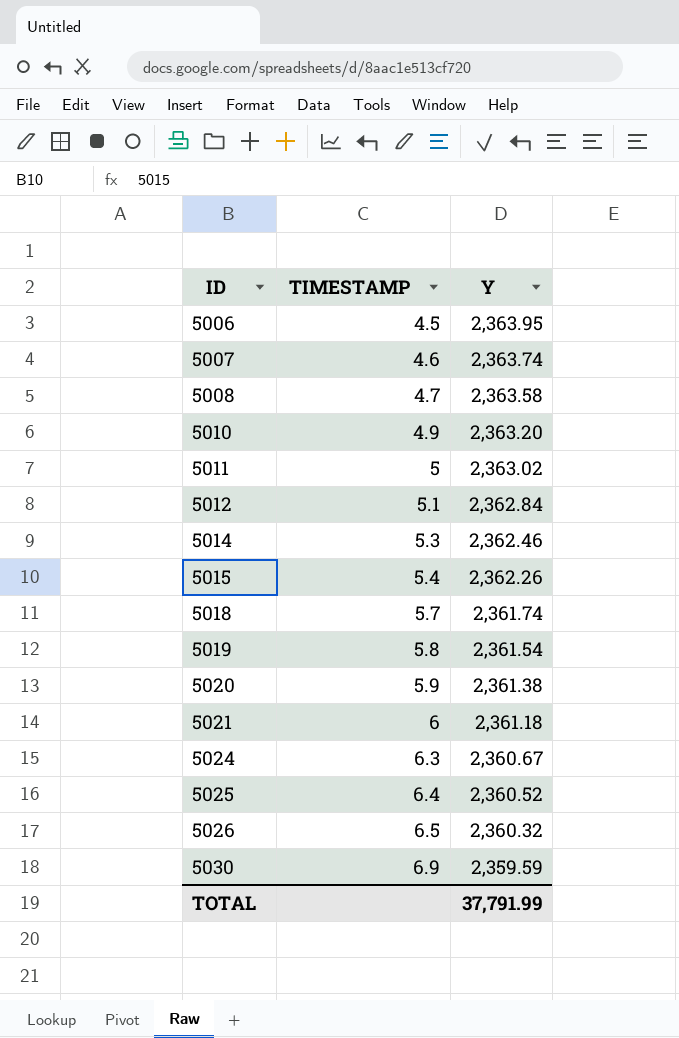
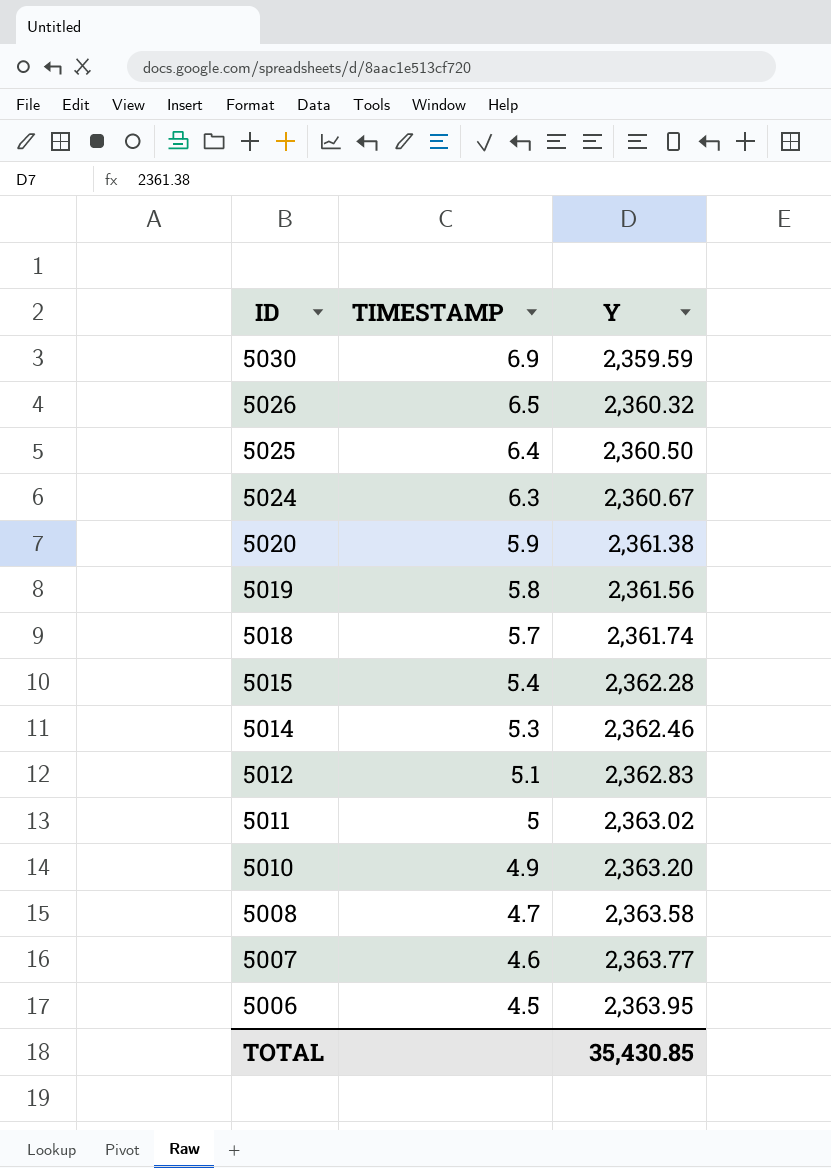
row order: ID ascending -> ID descending
row 5021: 6 | 2,361.18 -> none
5025 | Y: 2,360.52 -> 2,360.50
5019 | Y: 2,361.54 -> 2,361.56
5015 | Y: 2,362.26 -> 2,362.28
5012 | Y: 2,362.84 -> 2,362.83
5007 | Y: 2,363.74 -> 2,363.77
TOTAL | Y: 37,791.99 -> 35,430.85

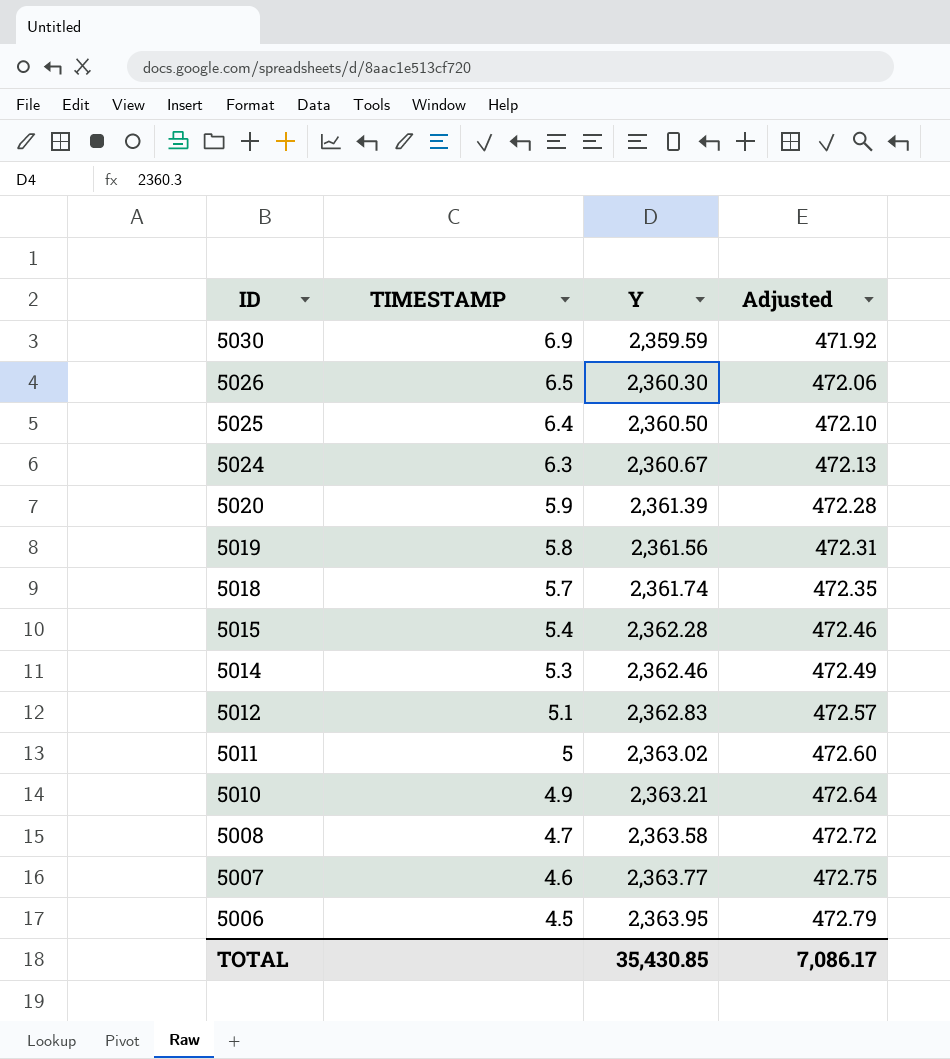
column Adjusted | formula: none -> [Y] * 0.2
5026 | Y: 2,360.32 -> 2,360.30
5020 | Y: 2,361.38 -> 2,361.39
5010 | Y: 2,363.20 -> 2,363.21

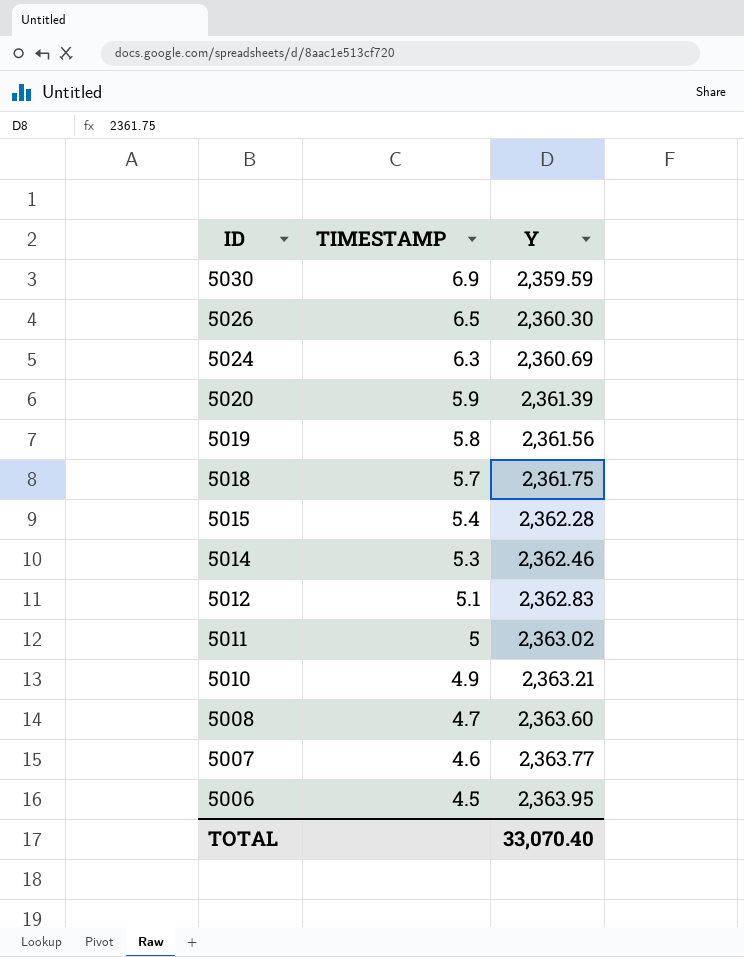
column Adjusted | formula: [Y] * 0.2 -> none
row 5025: 6.4 | 2,360.50 | 472.10 -> none
5024 | Y: 2,360.67 -> 2,360.69
5018 | Y: 2,361.74 -> 2,361.75
5008 | Y: 2,363.58 -> 2,363.60
TOTAL | Y: 35,430.85 -> 33,070.40

